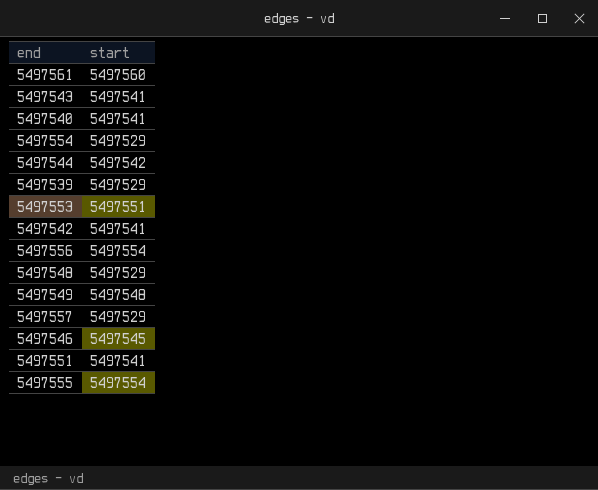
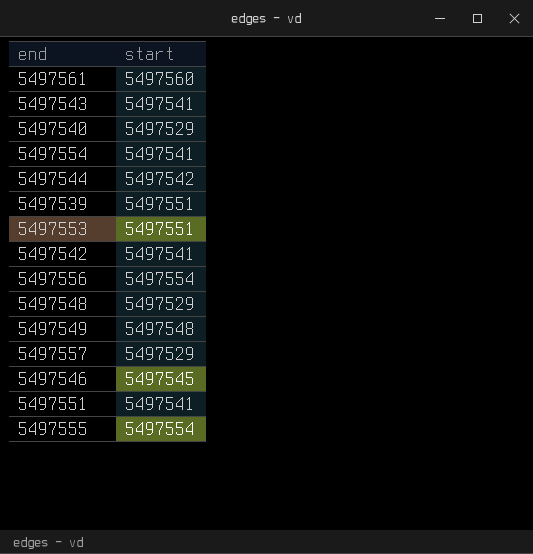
5497540 | start: 5497541 -> 5497529
5497554 | start: 5497529 -> 5497541
5497539 | start: 5497529 -> 5497551

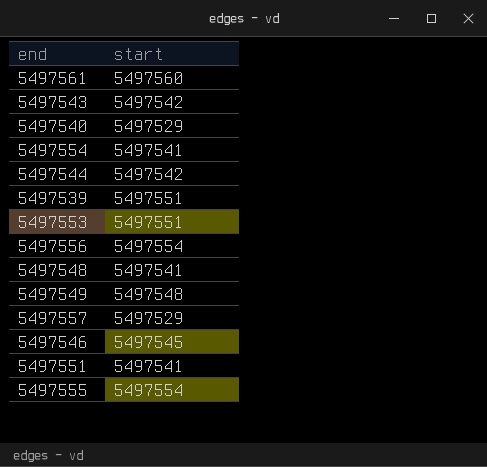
row 5497542: 5497541 -> none
5497543 | start: 5497541 -> 5497542
5497548 | start: 5497529 -> 5497541

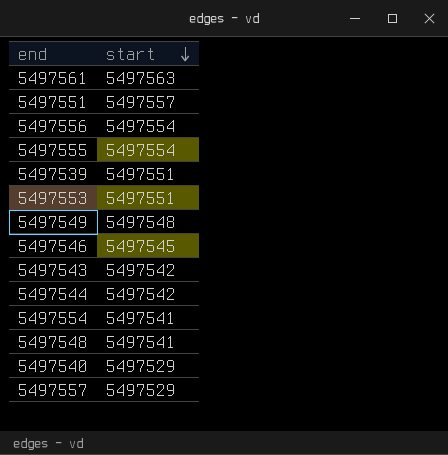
row order: none -> start descending
5497561 | start: 5497560 -> 5497563
5497551 | start: 5497541 -> 5497557

